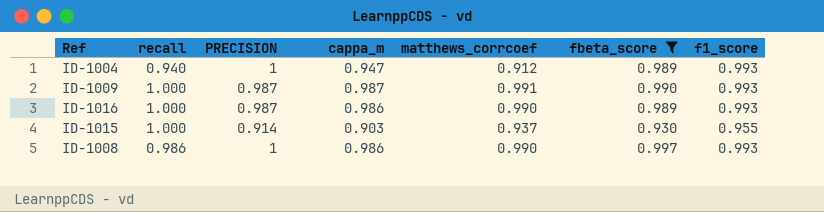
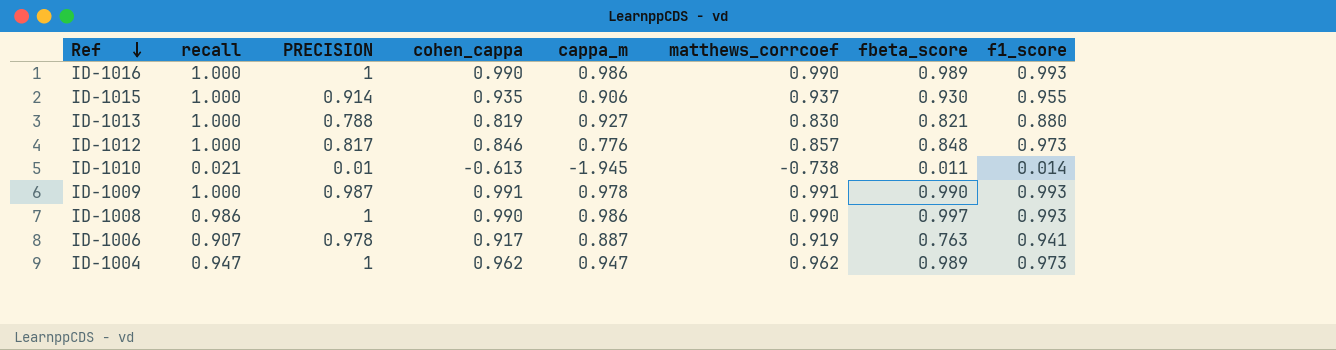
filter: fbeta_score >= 0.930 -> none
row order: none -> Ref descending
column cohen_cappa | position: none -> 4
ID-1016 | PRECISION: 0.987 -> 1
ID-1015 | cappa_m: 0.903 -> 0.906
ID-1009 | cappa_m: 0.987 -> 0.978
ID-1004 | recall: 0.940 -> 0.947
ID-1004 | matthews_corrcoef: 0.912 -> 0.962
ID-1004 | f1_score: 0.993 -> 0.973

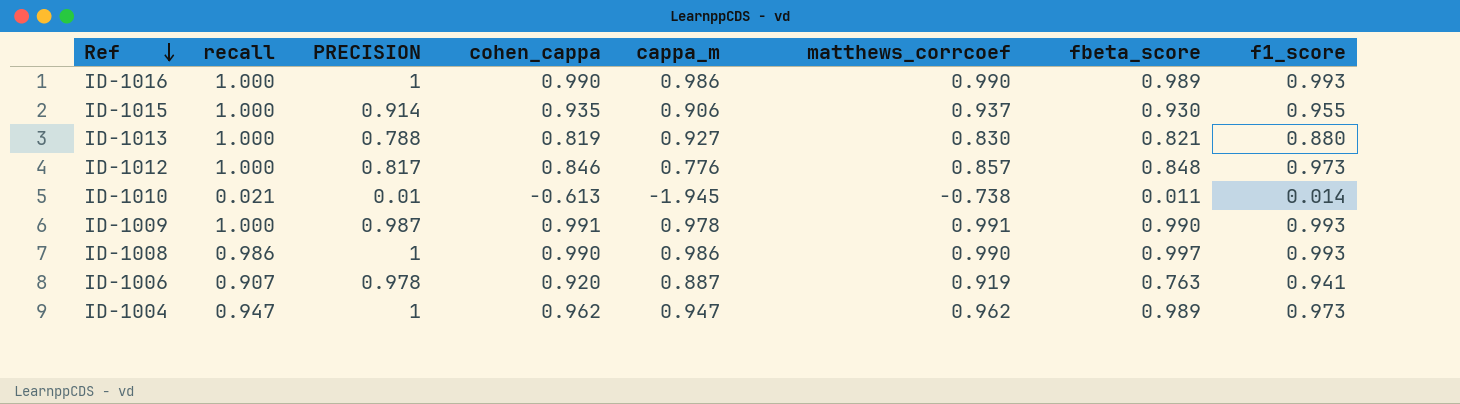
ID-1006 | cohen_cappa: 0.917 -> 0.920

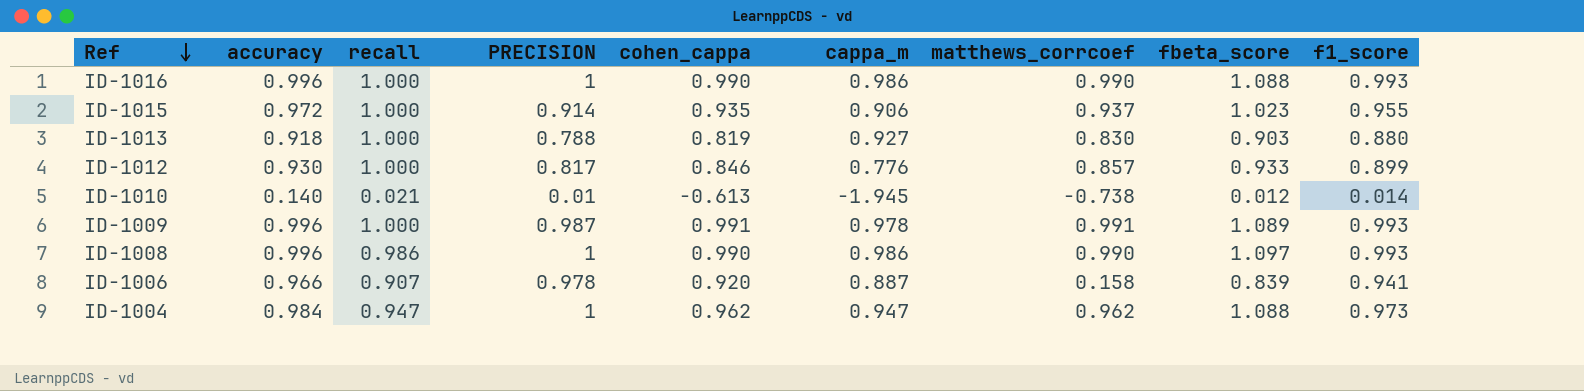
column accuracy | position: none -> 2
ID-1016 | fbeta_score: 0.989 -> 1.088
ID-1015 | fbeta_score: 0.930 -> 1.023
ID-1013 | fbeta_score: 0.821 -> 0.903
ID-1012 | fbeta_score: 0.848 -> 0.933
ID-1012 | f1_score: 0.973 -> 0.899
ID-1010 | fbeta_score: 0.011 -> 0.012
ID-1009 | fbeta_score: 0.990 -> 1.089
ID-1008 | fbeta_score: 0.997 -> 1.097
ID-1006 | matthews_corrcoef: 0.919 -> 0.158
ID-1006 | fbeta_score: 0.763 -> 0.839
ID-1004 | fbeta_score: 0.989 -> 1.088

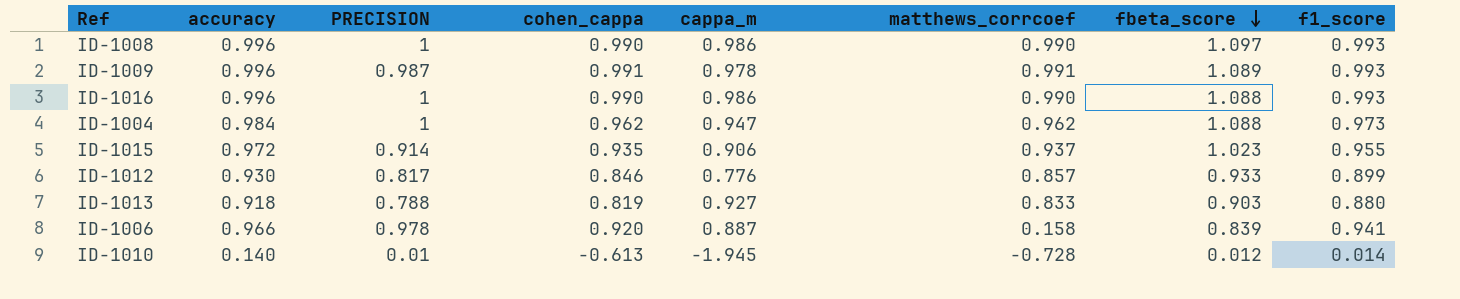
row order: Ref descending -> fbeta_score descending
column recall | position: 3 -> none
ID-1013 | matthews_corrcoef: 0.830 -> 0.833
ID-1010 | matthews_corrcoef: -0.738 -> -0.728

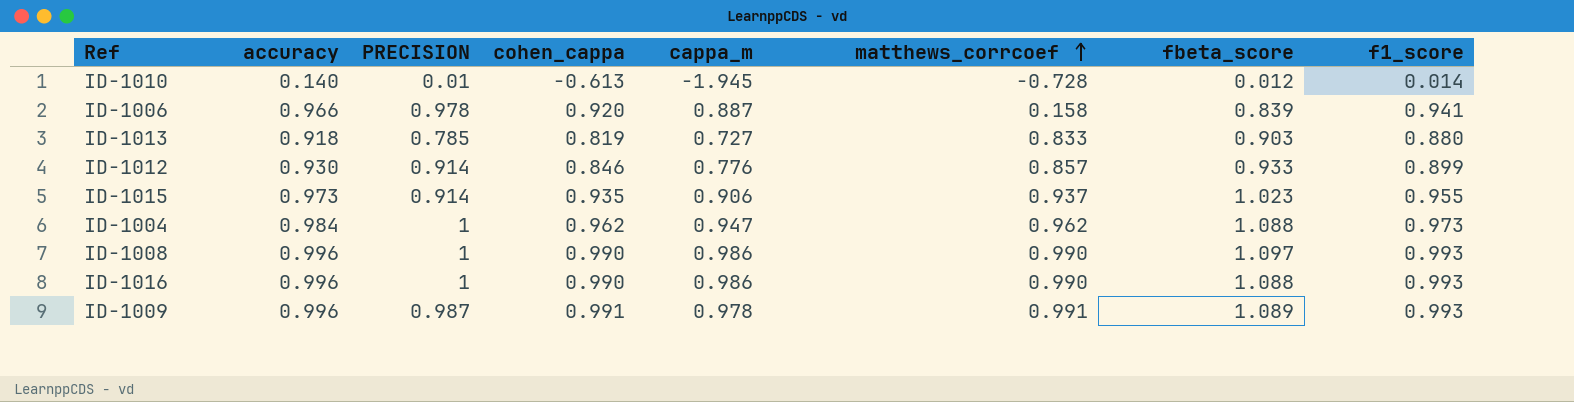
row order: fbeta_score descending -> matthews_corrcoef ascending
ID-1013 | PRECISION: 0.788 -> 0.785
ID-1013 | cappa_m: 0.927 -> 0.727
ID-1012 | PRECISION: 0.817 -> 0.914
ID-1015 | accuracy: 0.972 -> 0.973

